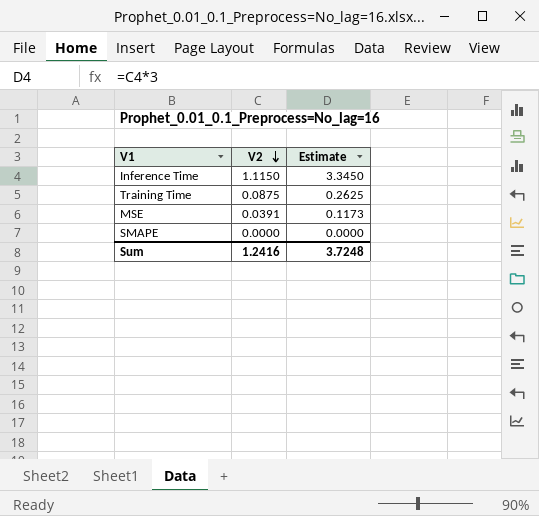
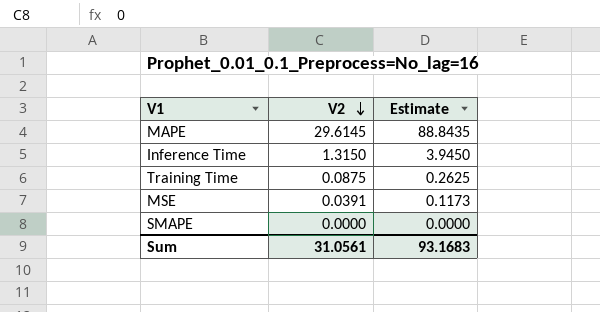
row MAPE: none -> 29.6145 | 88.8435
Inference Time | V2: 1.1150 -> 1.3150
Inference Time | Estimate: 3.3450 -> 3.9450
Sum | V2: 1.2416 -> 31.0561
Sum | Estimate: 3.7248 -> 93.1683

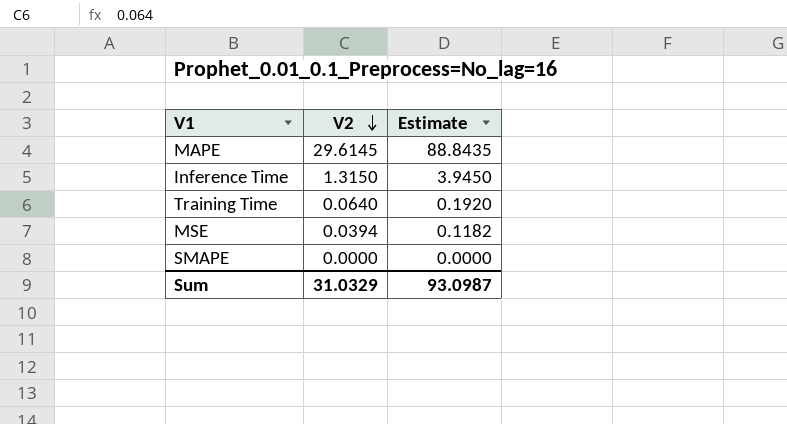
Training Time | V2: 0.0875 -> 0.0640
Training Time | Estimate: 0.2625 -> 0.1920
MSE | V2: 0.0391 -> 0.0394
MSE | Estimate: 0.1173 -> 0.1182
Sum | V2: 31.0561 -> 31.0329
Sum | Estimate: 93.1683 -> 93.0987

